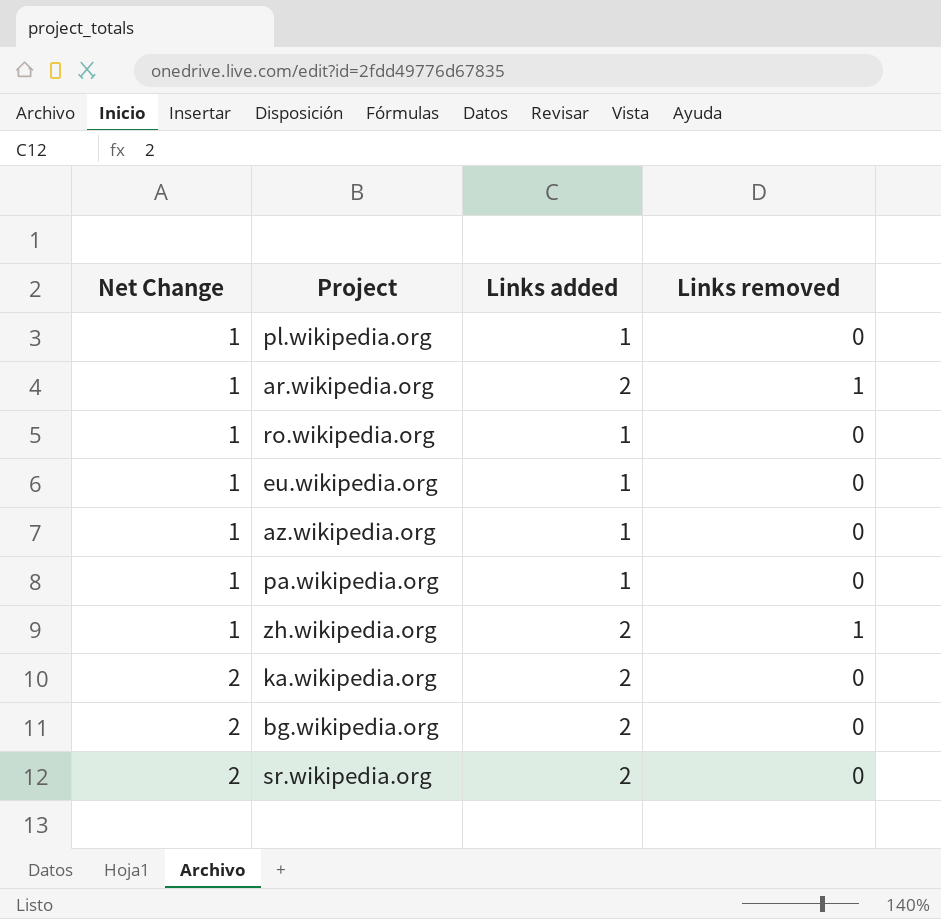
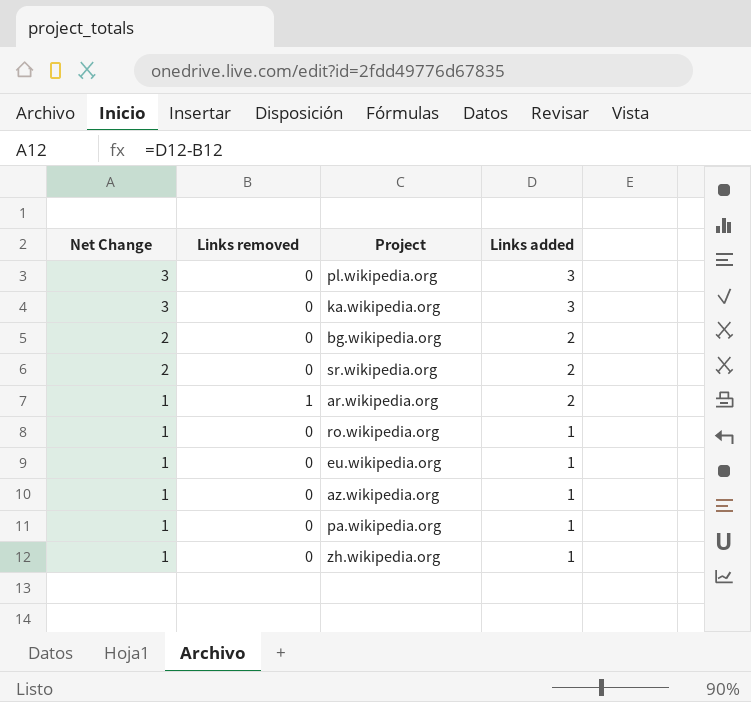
row order: Net Change ascending -> Net Change descending
column Links removed | position: 4 -> 2
pl.wikipedia.org | Net Change: 1 -> 3
pl.wikipedia.org | Links added: 1 -> 3
ka.wikipedia.org | Net Change: 2 -> 3
ka.wikipedia.org | Links added: 2 -> 3
zh.wikipedia.org | Links removed: 1 -> 0
zh.wikipedia.org | Links added: 2 -> 1

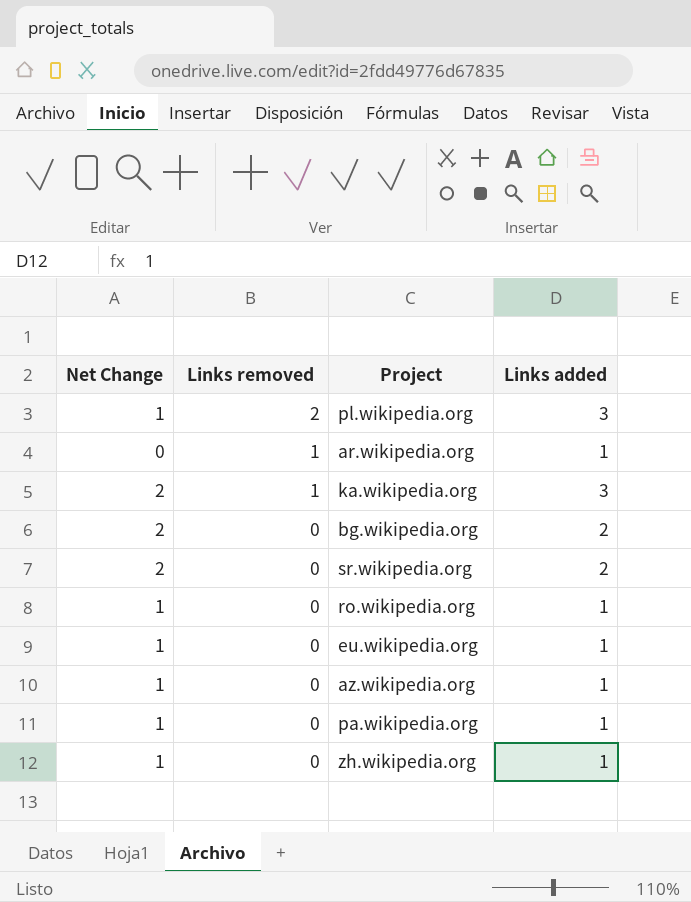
row order: Net Change descending -> Links removed descending
pl.wikipedia.org | Net Change: 3 -> 1
pl.wikipedia.org | Links removed: 0 -> 2
ar.wikipedia.org | Net Change: 1 -> 0
ar.wikipedia.org | Links added: 2 -> 1
ka.wikipedia.org | Net Change: 3 -> 2
ka.wikipedia.org | Links removed: 0 -> 1

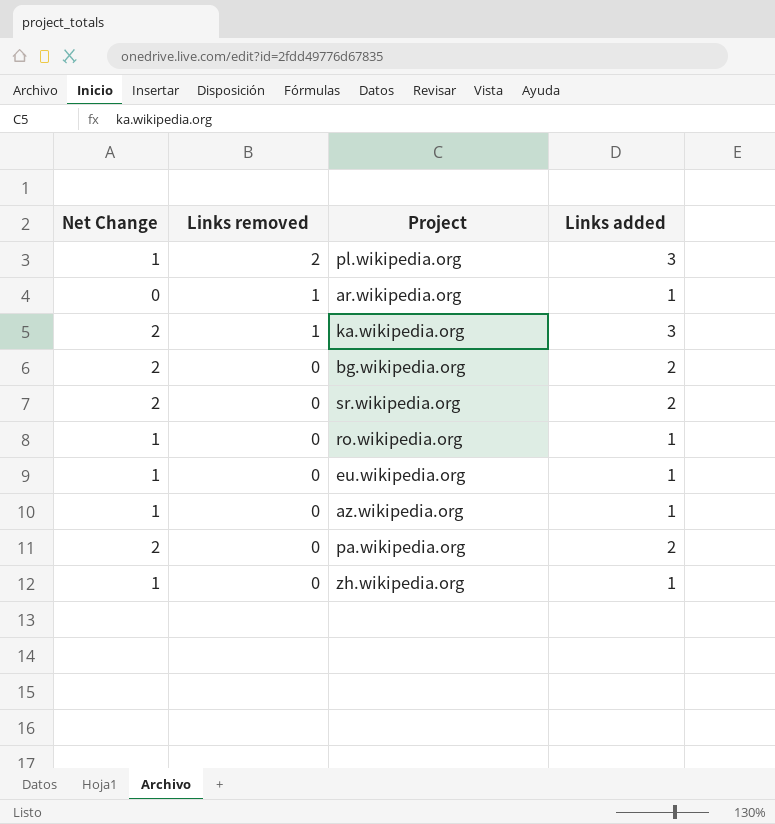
pa.wikipedia.org | Net Change: 1 -> 2
pa.wikipedia.org | Links added: 1 -> 2

